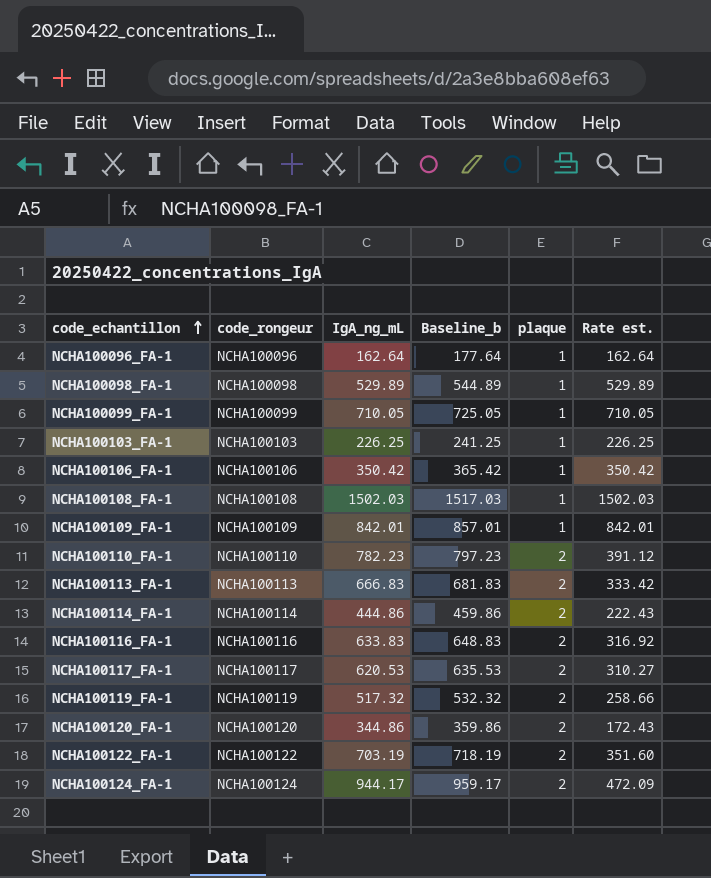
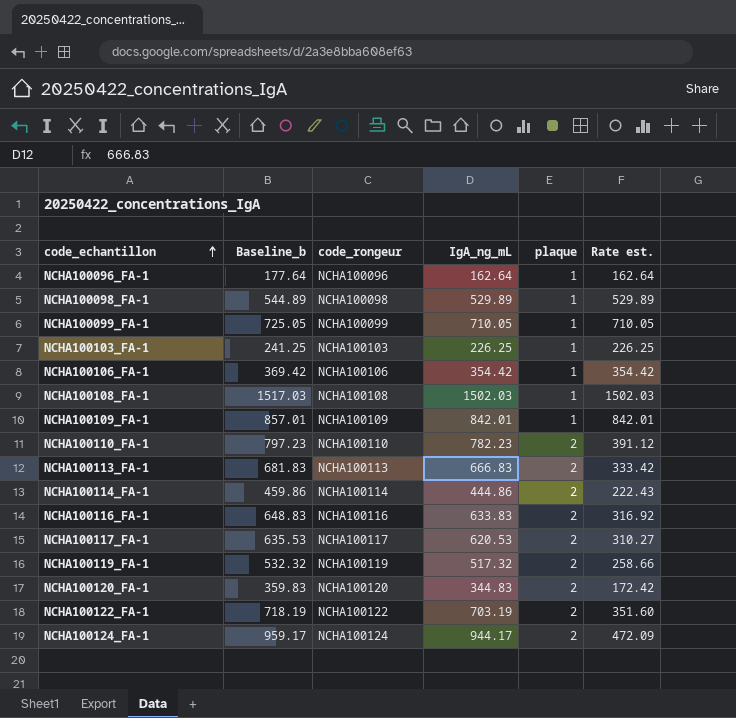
column Baseline_b | position: 4 -> 2
NCHA100106_FA-1 | Baseline_b: 365.42 -> 369.42
NCHA100106_FA-1 | IgA_ng_mL: 350.42 -> 354.42
NCHA100106_FA-1 | Rate est.: 350.42 -> 354.42
NCHA100120_FA-1 | Baseline_b: 359.86 -> 359.83
NCHA100120_FA-1 | IgA_ng_mL: 344.86 -> 344.83
NCHA100120_FA-1 | Rate est.: 172.43 -> 172.42

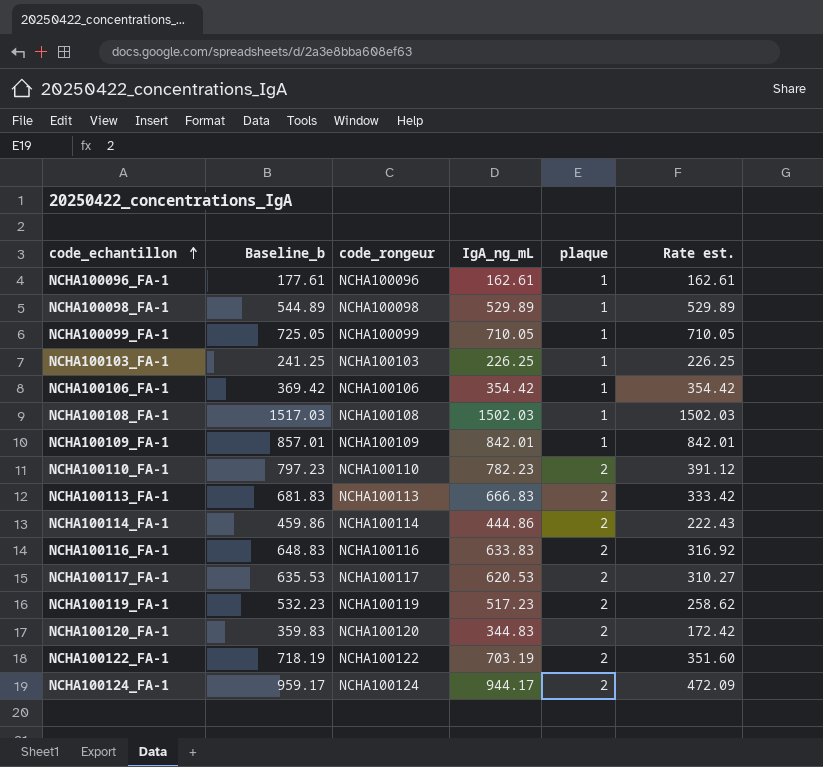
NCHA100096_FA-1 | Baseline_b: 177.64 -> 177.61
NCHA100096_FA-1 | IgA_ng_mL: 162.64 -> 162.61
NCHA100096_FA-1 | Rate est.: 162.64 -> 162.61
NCHA100119_FA-1 | Baseline_b: 532.32 -> 532.23
NCHA100119_FA-1 | IgA_ng_mL: 517.32 -> 517.23
NCHA100119_FA-1 | Rate est.: 258.66 -> 258.62

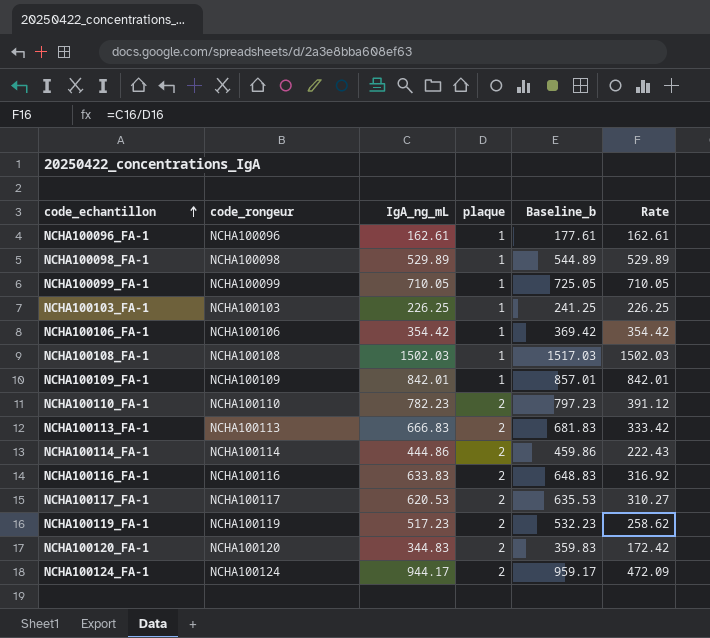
column Baseline_b | position: 2 -> 5
column name: Rate est. -> Rate
row NCHA100122_FA-1: 718.19 | NCHA100122 | 703.19 | 2 | 351.60 -> none

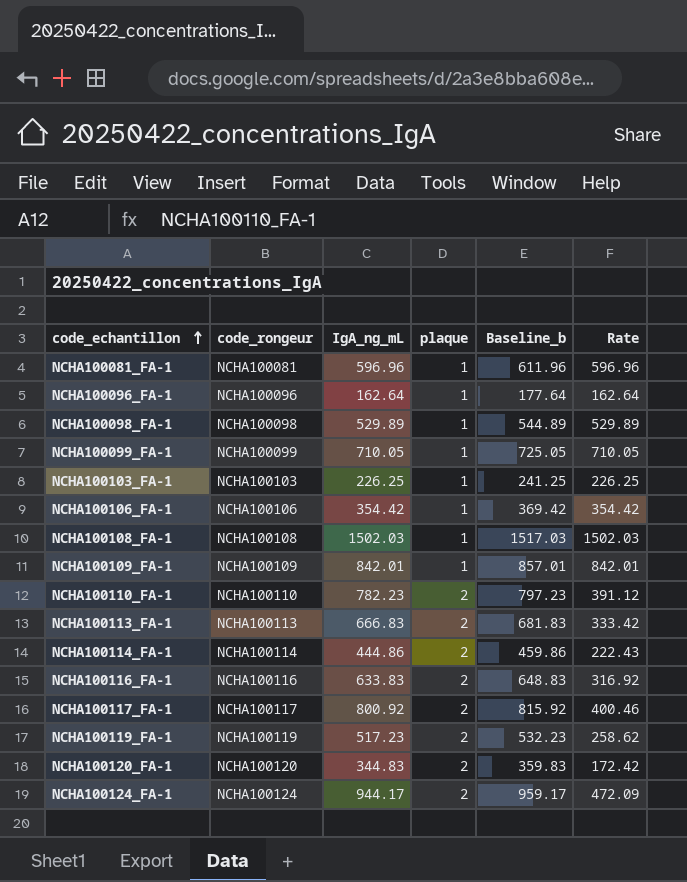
row NCHA100081_FA-1: none -> NCHA100081 | 596.96 | 1 | 611.96 | 596.96
NCHA100096_FA-1 | IgA_ng_mL: 162.61 -> 162.64
NCHA100096_FA-1 | Baseline_b: 177.61 -> 177.64
NCHA100096_FA-1 | Rate: 162.61 -> 162.64
NCHA100117_FA-1 | IgA_ng_mL: 620.53 -> 800.92
NCHA100117_FA-1 | Baseline_b: 635.53 -> 815.92
NCHA100117_FA-1 | Rate: 310.27 -> 400.46

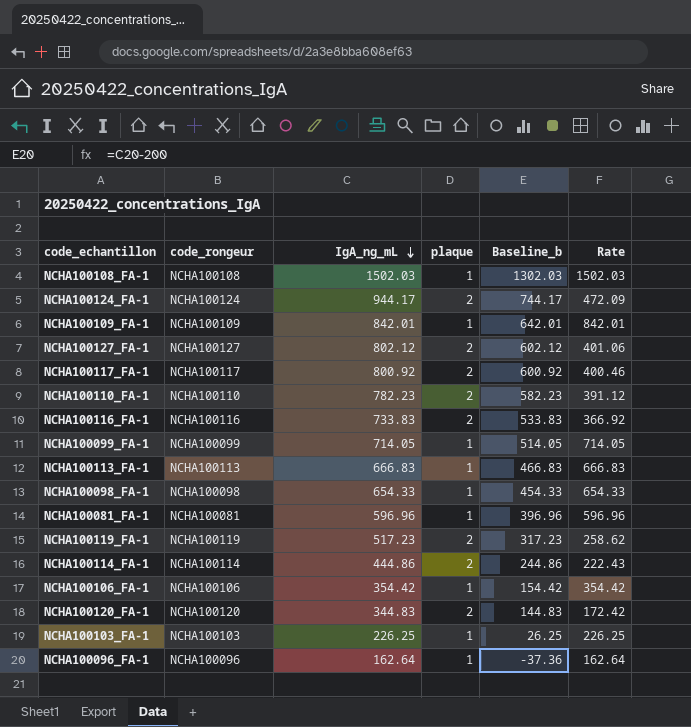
row order: code_echantillon ascending -> IgA_ng_mL descending
column Baseline_b | formula: [IgA_ng_mL] + 15 -> [IgA_ng_mL] - 200
row NCHA100127_FA-1: none -> NCHA100127 | 802.12 | 2 | 602.12 | 401.06
NCHA100116_FA-1 | IgA_ng_mL: 633.83 -> 733.83
NCHA100116_FA-1 | Rate: 316.92 -> 366.92
NCHA100099_FA-1 | IgA_ng_mL: 710.05 -> 714.05
NCHA100099_FA-1 | Rate: 710.05 -> 714.05
NCHA100113_FA-1 | plaque: 2 -> 1
NCHA100113_FA-1 | Rate: 333.42 -> 666.83
NCHA100098_FA-1 | IgA_ng_mL: 529.89 -> 654.33
NCHA100098_FA-1 | Rate: 529.89 -> 654.33

